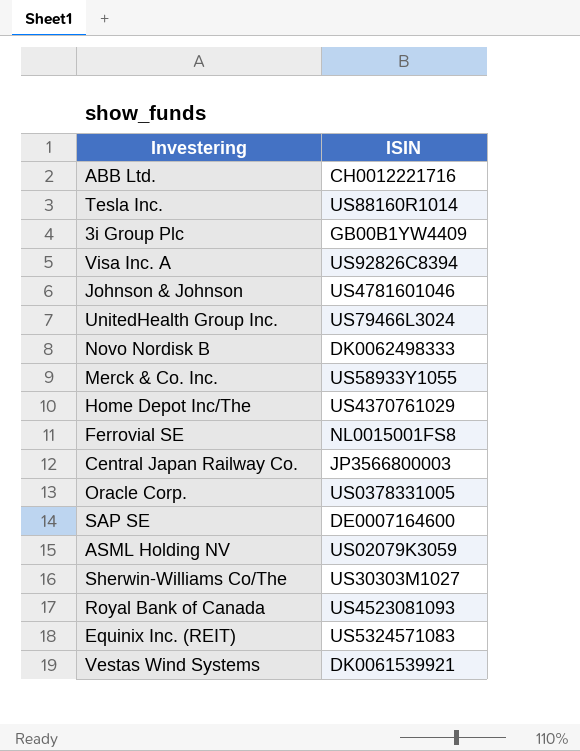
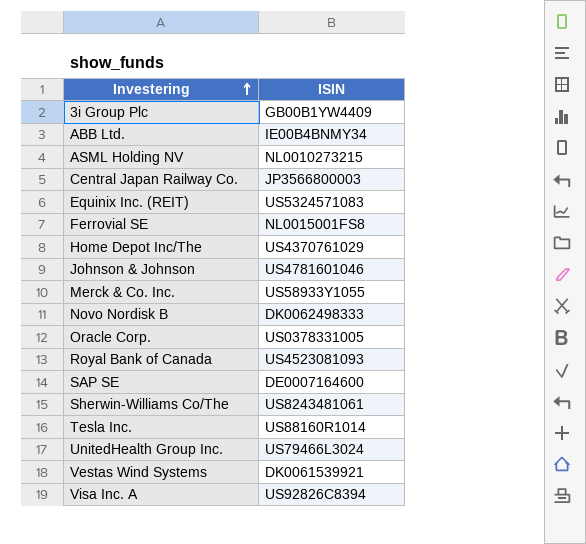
row order: none -> Investering ascending
ABB Ltd. | ISIN: CH0012221716 -> IE00B4BNMY34
ASML Holding NV | ISIN: US02079K3059 -> NL0010273215
Sherwin-Williams Co/The | ISIN: US30303M1027 -> US8243481061

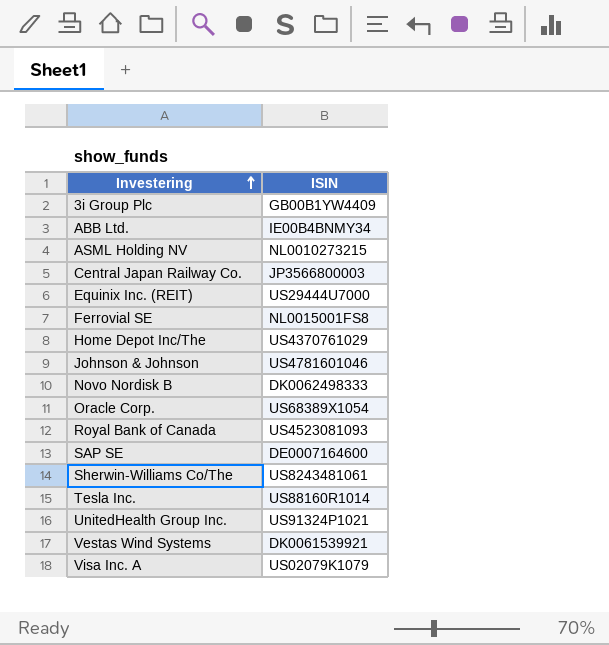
row Merck & Co. Inc.: US58933Y1055 -> none
Equinix Inc. (REIT) | ISIN: US5324571083 -> US29444U7000
Oracle Corp. | ISIN: US0378331005 -> US68389X1054
UnitedHealth Group Inc. | ISIN: US79466L3024 -> US91324P1021
Visa Inc. A | ISIN: US92826C8394 -> US02079K1079

